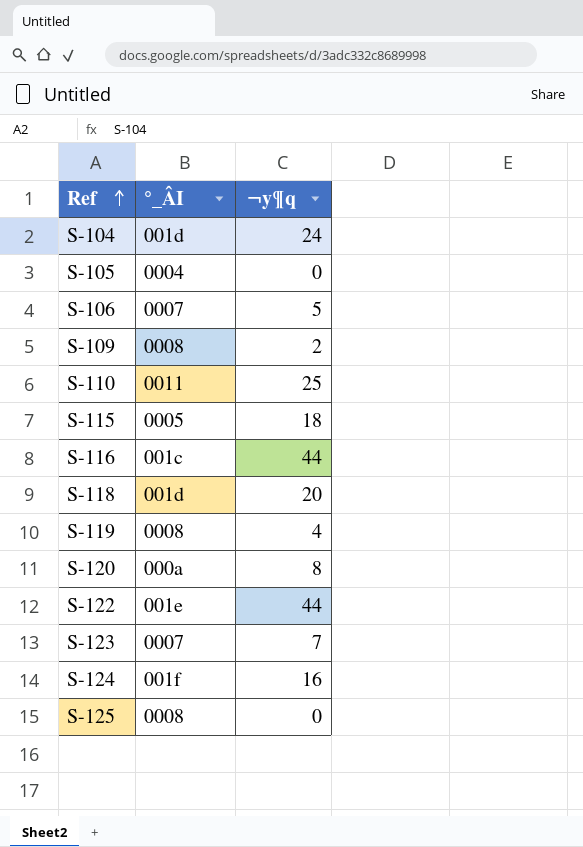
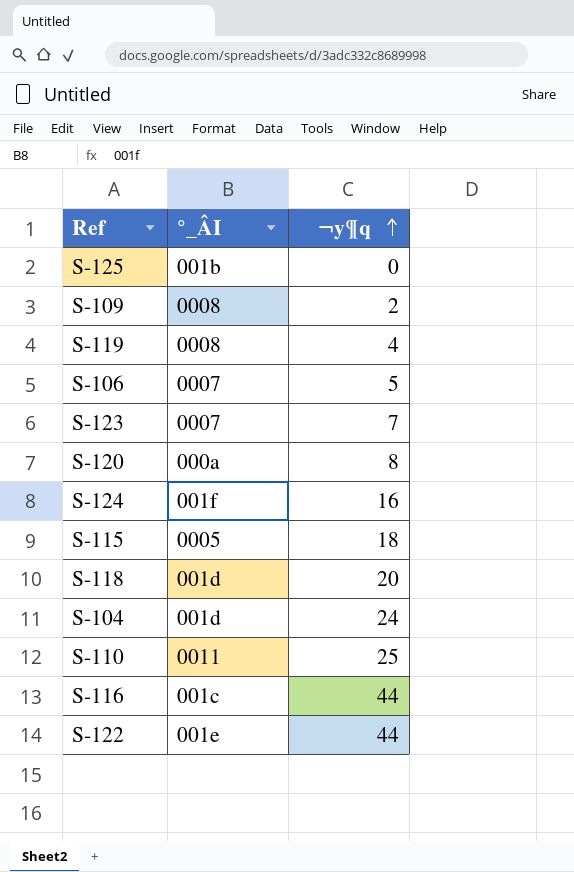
row order: Ref ascending -> ¬y¶q ascending
row S-105: 0004 | 0 -> none
S-125 | °_ÂI: 0008 -> 001b

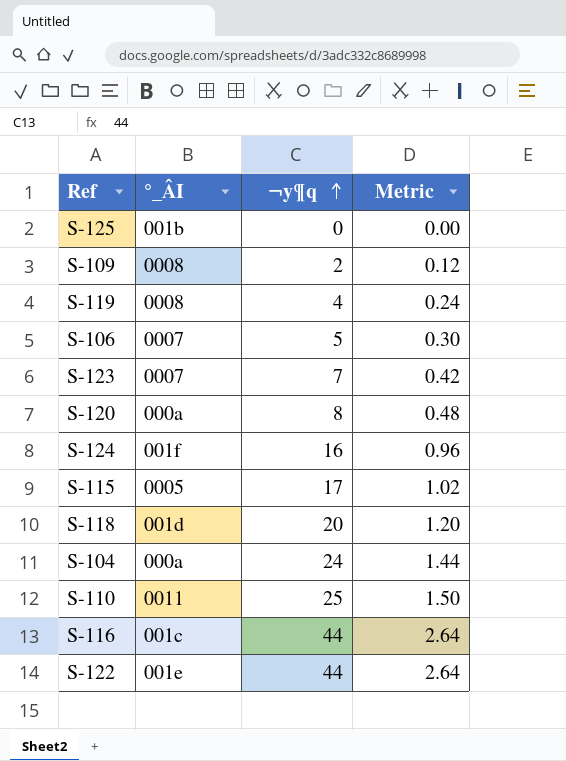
column Metric | formula: none -> [¬y¶q] * 0.06
S-115 | ¬y¶q: 18 -> 17
S-104 | °_ÂI: 001d -> 000a

